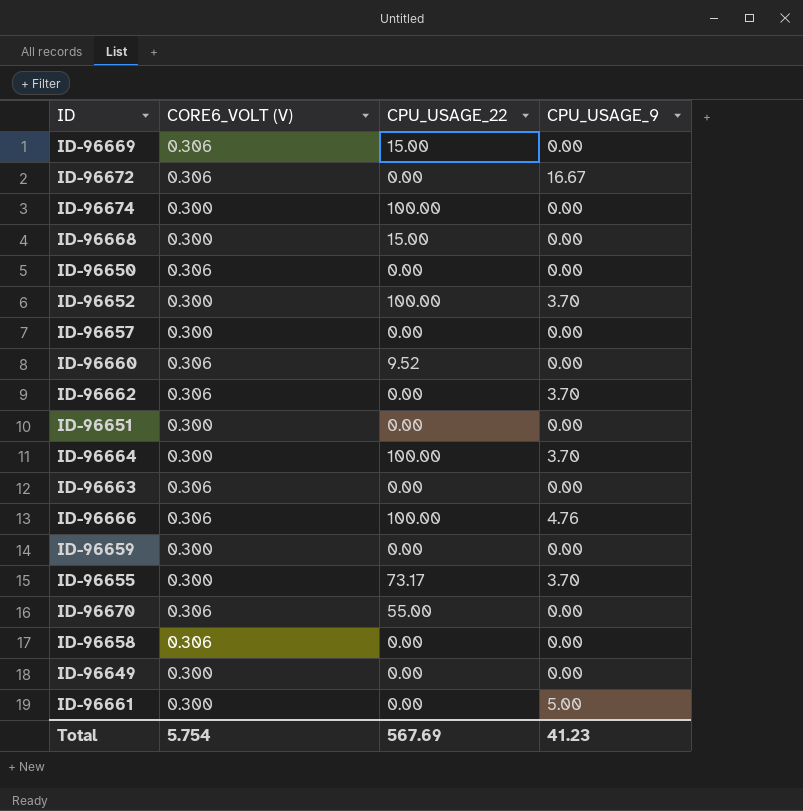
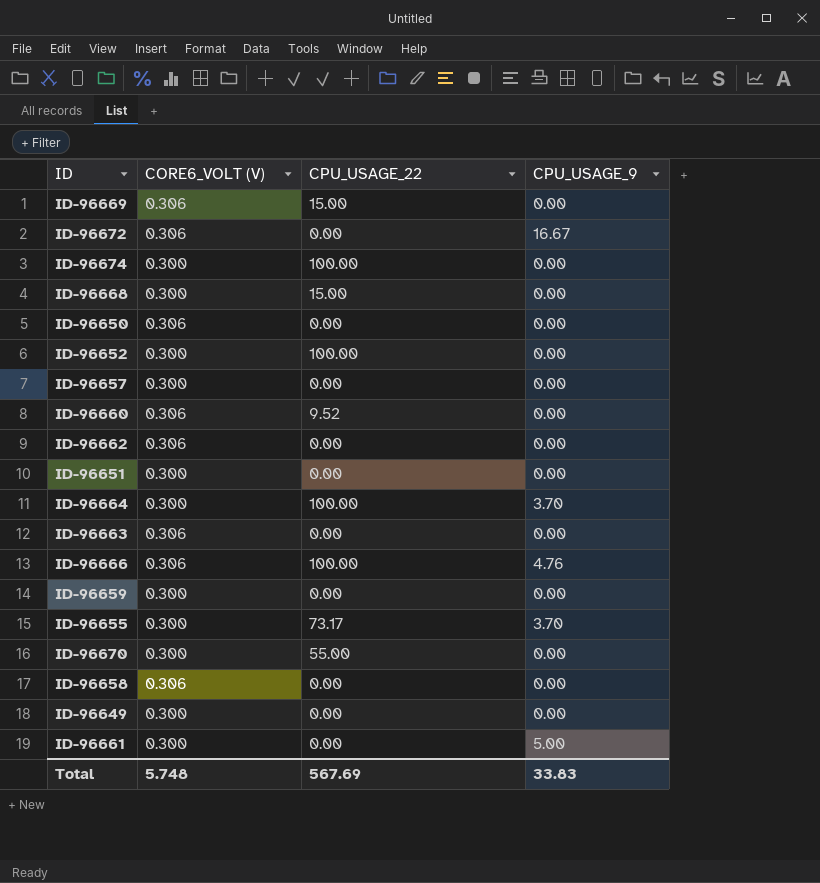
ID-96652 | CPU_USAGE_9: 3.70 -> 0.00
ID-96662 | CPU_USAGE_9: 3.70 -> 0.00
ID-96670 | CORE6_VOLT (V): 0.306 -> 0.300
Total | CORE6_VOLT (V): 5.754 -> 5.748
Total | CPU_USAGE_9: 41.23 -> 33.83

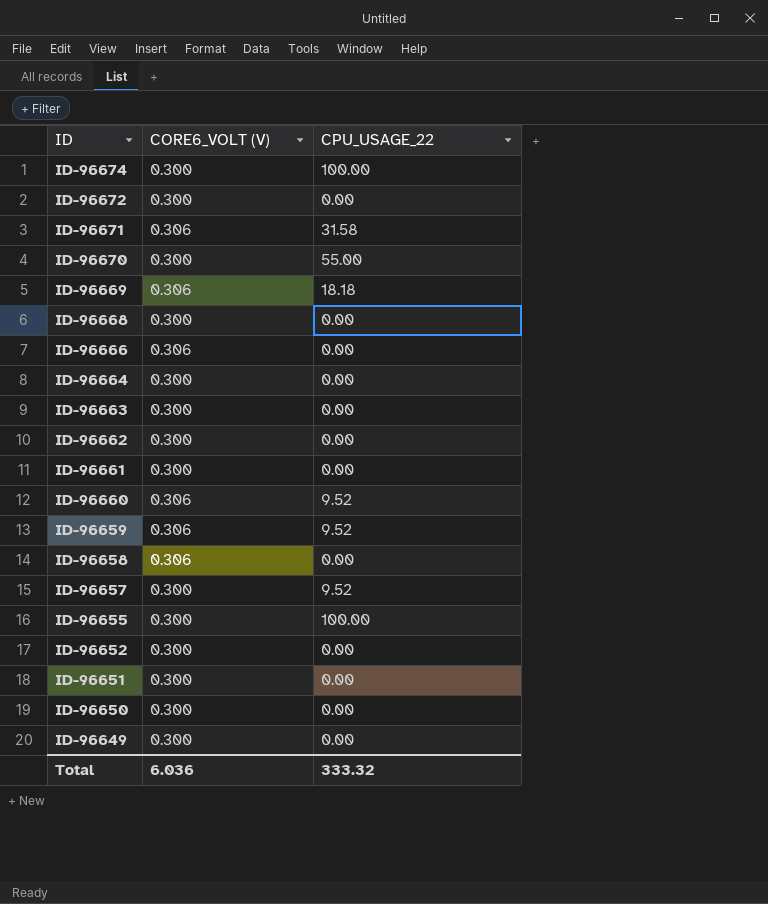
row order: none -> ID descending
column CPU_USAGE_9 | position: 4 -> none
ID-96672 | CORE6_VOLT (V): 0.306 -> 0.300
row ID-96671: none -> 0.306 | 31.58
ID-96669 | CPU_USAGE_22: 15.00 -> 18.18
ID-96668 | CPU_USAGE_22: 15.00 -> 0.00
ID-96666 | CPU_USAGE_22: 100.00 -> 0.00
ID-96664 | CPU_USAGE_22: 100.00 -> 0.00
ID-96663 | CORE6_VOLT (V): 0.306 -> 0.300
ID-96662 | CORE6_VOLT (V): 0.306 -> 0.300
ID-96659 | CORE6_VOLT (V): 0.300 -> 0.306
ID-96659 | CPU_USAGE_22: 0.00 -> 9.52
ID-96657 | CPU_USAGE_22: 0.00 -> 9.52
ID-96655 | CPU_USAGE_22: 73.17 -> 100.00
ID-96652 | CPU_USAGE_22: 100.00 -> 0.00
ID-96650 | CORE6_VOLT (V): 0.306 -> 0.300
Total | CORE6_VOLT (V): 5.748 -> 6.036
Total | CPU_USAGE_22: 567.69 -> 333.32

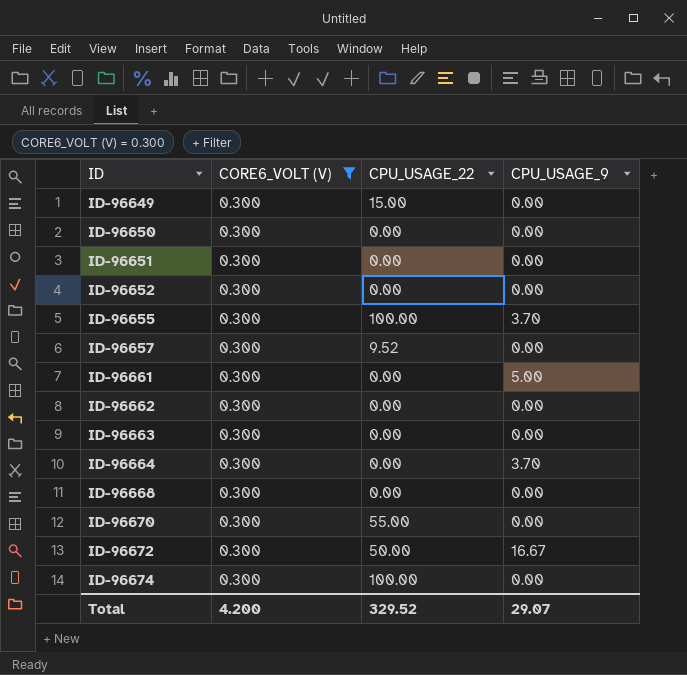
filter: none -> CORE6_VOLT (V) = 0.300
row order: ID descending -> ID ascending
column CPU_USAGE_9 | position: none -> 4
ID-96649 | CPU_USAGE_22: 0.00 -> 15.00
ID-96672 | CPU_USAGE_22: 0.00 -> 50.00
Total | CORE6_VOLT (V): 6.036 -> 4.200
Total | CPU_USAGE_22: 333.32 -> 329.52

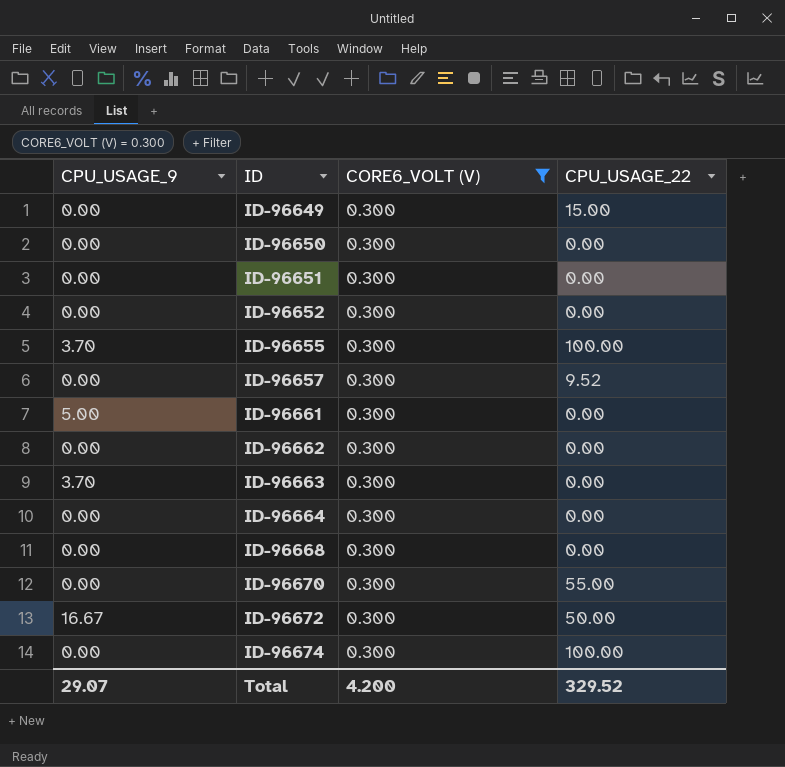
column CPU_USAGE_9 | position: 4 -> 1
ID-96663 | CPU_USAGE_9: 0.00 -> 3.70
ID-96664 | CPU_USAGE_9: 3.70 -> 0.00

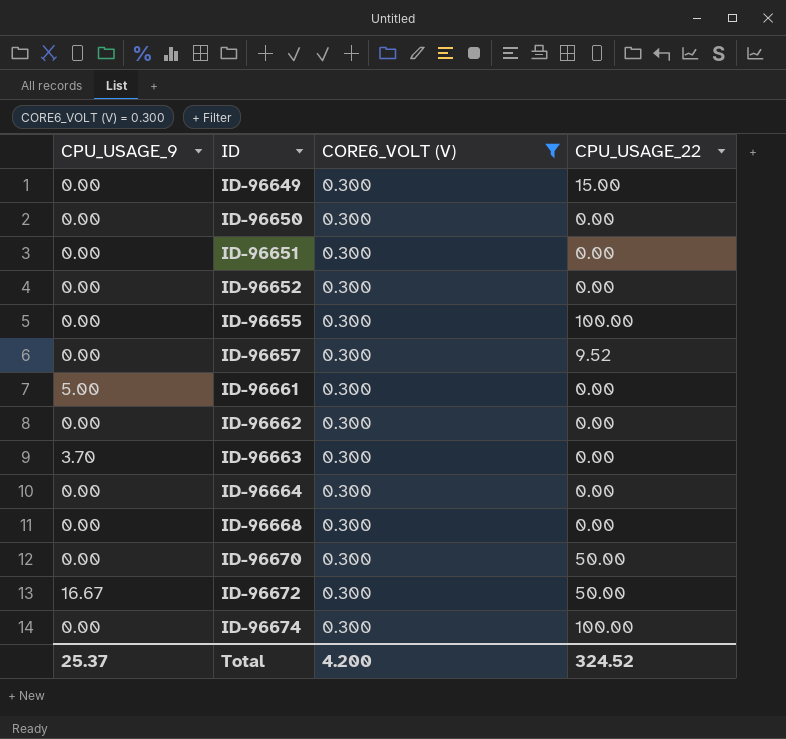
ID-96655 | CPU_USAGE_9: 3.70 -> 0.00
ID-96670 | CPU_USAGE_22: 55.00 -> 50.00
Total | CPU_USAGE_9: 29.07 -> 25.37
Total | CPU_USAGE_22: 329.52 -> 324.52

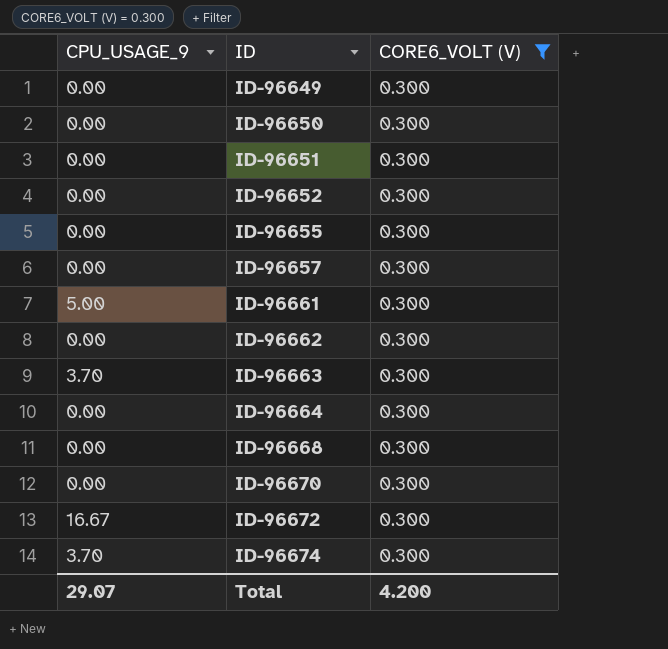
column CPU_USAGE_22 | position: 4 -> none
ID-96674 | CPU_USAGE_9: 0.00 -> 3.70
Total | CPU_USAGE_9: 25.37 -> 29.07

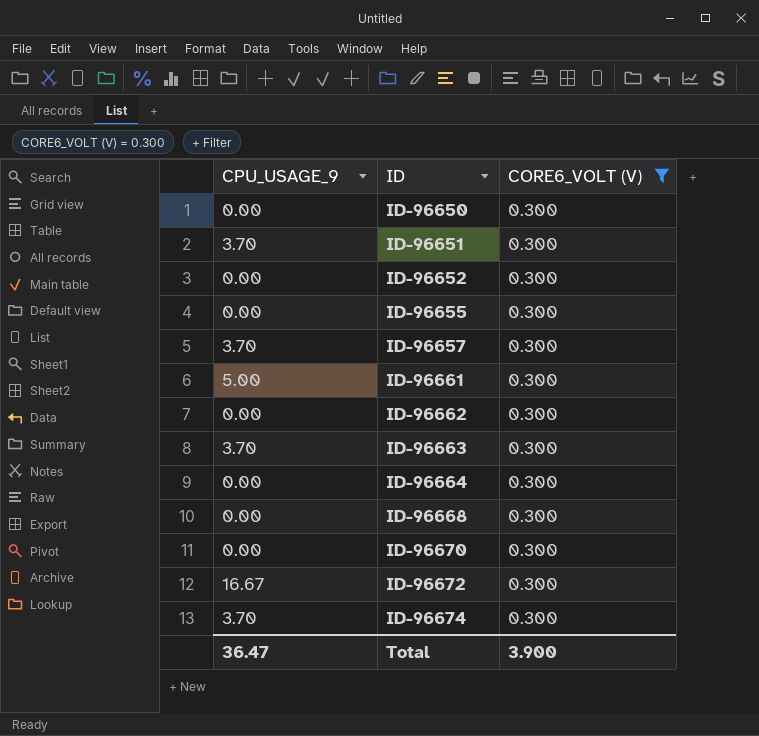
row ID-96649: 0.00 | 0.300 -> none
ID-96651 | CPU_USAGE_9: 0.00 -> 3.70
ID-96657 | CPU_USAGE_9: 0.00 -> 3.70
Total | CPU_USAGE_9: 29.07 -> 36.47
Total | CORE6_VOLT (V): 4.200 -> 3.900

